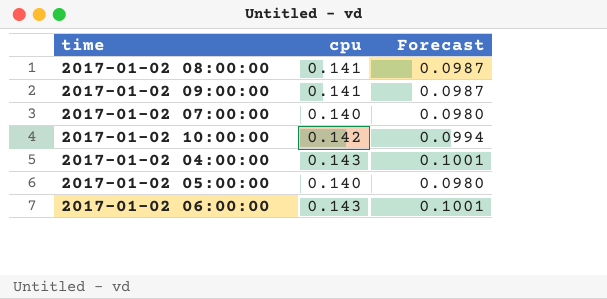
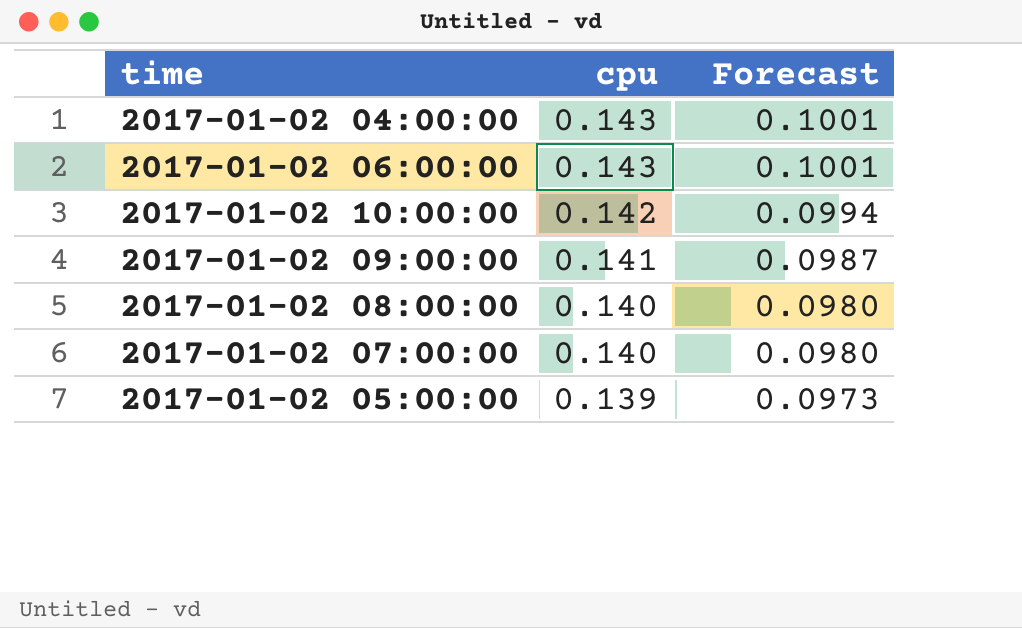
row order: none -> cpu descending
2017-01-02 08:00:00 | cpu: 0.141 -> 0.140
2017-01-02 08:00:00 | Forecast: 0.0987 -> 0.0980
2017-01-02 05:00:00 | cpu: 0.140 -> 0.139
2017-01-02 05:00:00 | Forecast: 0.0980 -> 0.0973

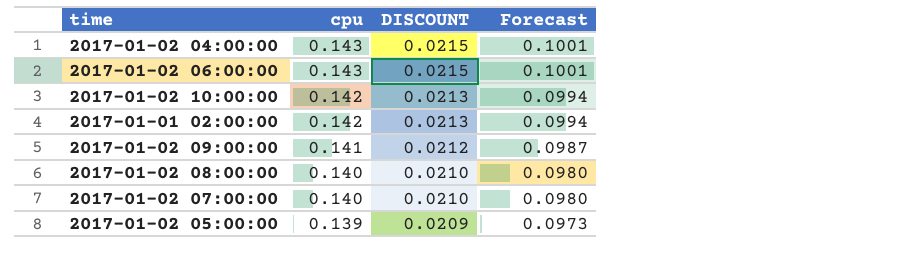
column DISCOUNT | formula: none -> [cpu] * 0.15
row 2017-01-01 02:00:00: none -> 0.142 | 0.0213 | 0.0994

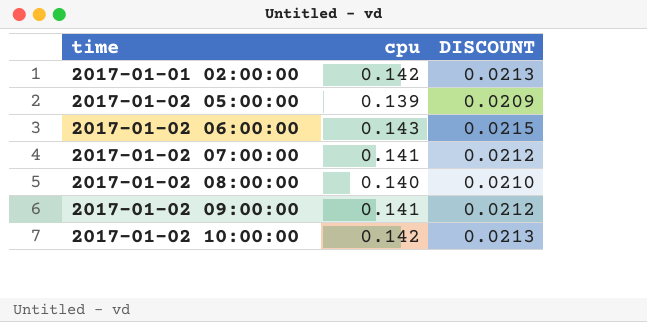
row order: cpu descending -> time ascending
column Forecast | formula: [cpu] * 0.7 -> none
row 2017-01-02 04:00:00: 0.143 | 0.0215 | 0.1001 -> none
2017-01-02 07:00:00 | cpu: 0.140 -> 0.141
2017-01-02 07:00:00 | DISCOUNT: 0.0210 -> 0.0212

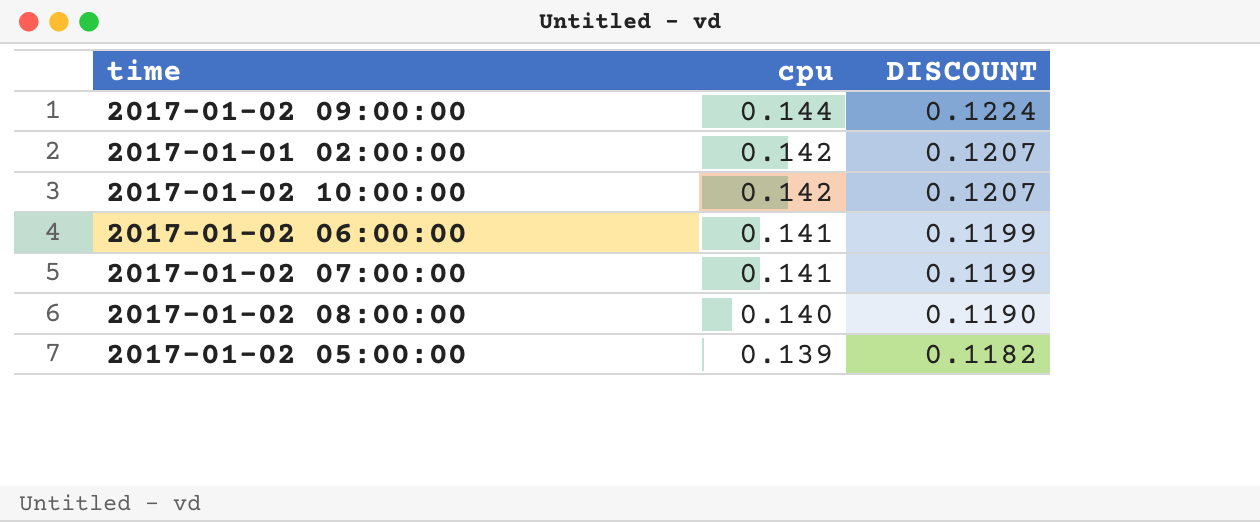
row order: time ascending -> cpu descending
column DISCOUNT | formula: [cpu] * 0.15 -> [cpu] * 0.85
2017-01-02 09:00:00 | cpu: 0.141 -> 0.144
2017-01-02 06:00:00 | cpu: 0.143 -> 0.141

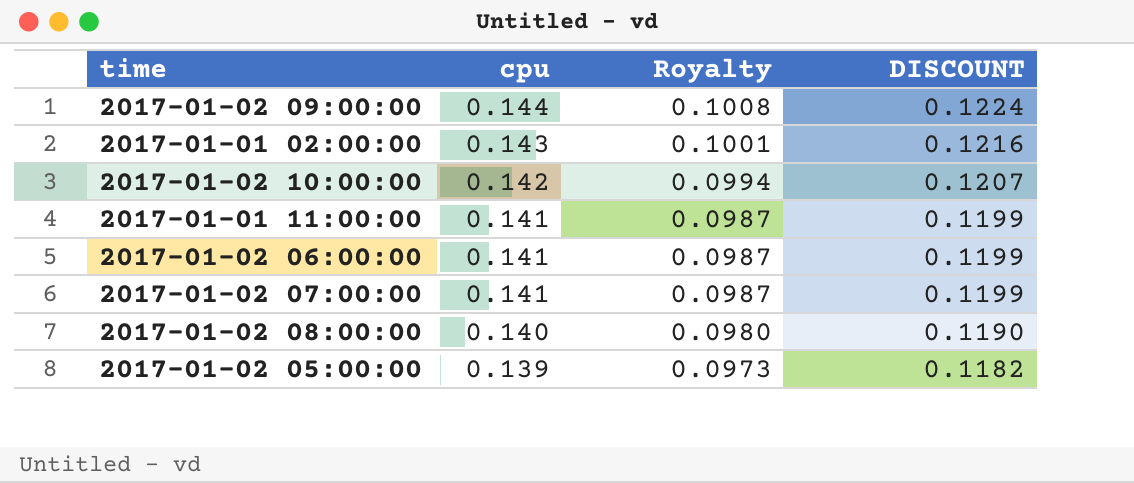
column Royalty | formula: none -> [cpu] * 0.7
2017-01-01 02:00:00 | cpu: 0.142 -> 0.143
2017-01-01 02:00:00 | DISCOUNT: 0.1207 -> 0.1216
row 2017-01-01 11:00:00: none -> 0.141 | 0.0987 | 0.1199

